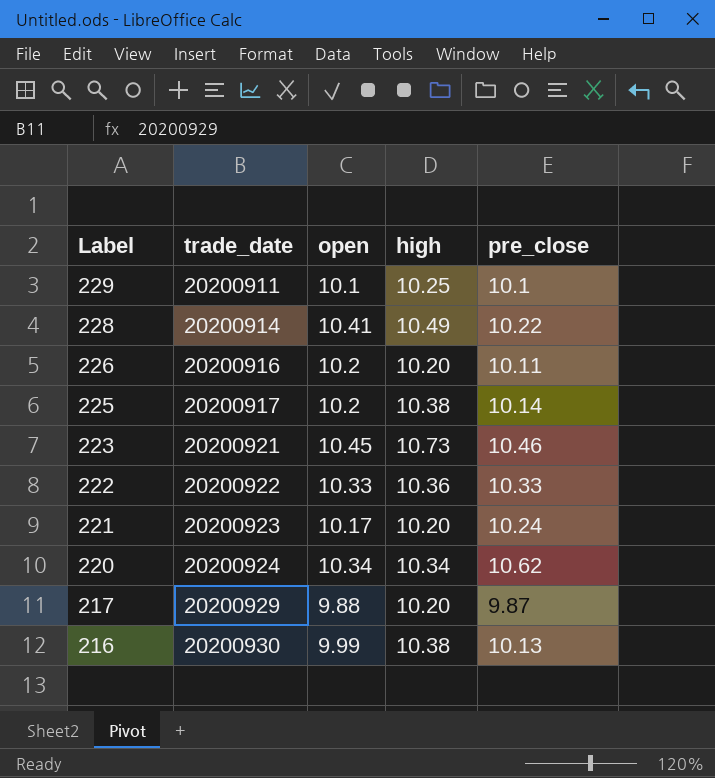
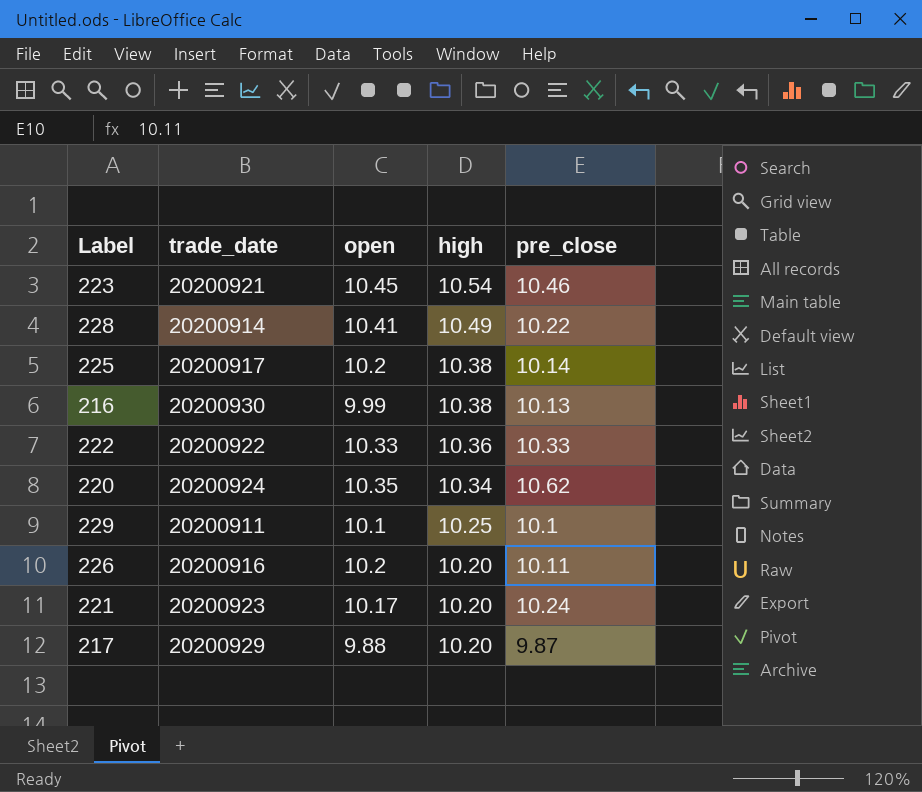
row order: Label descending -> high descending
223 | high: 10.73 -> 10.54
220 | open: 10.34 -> 10.35

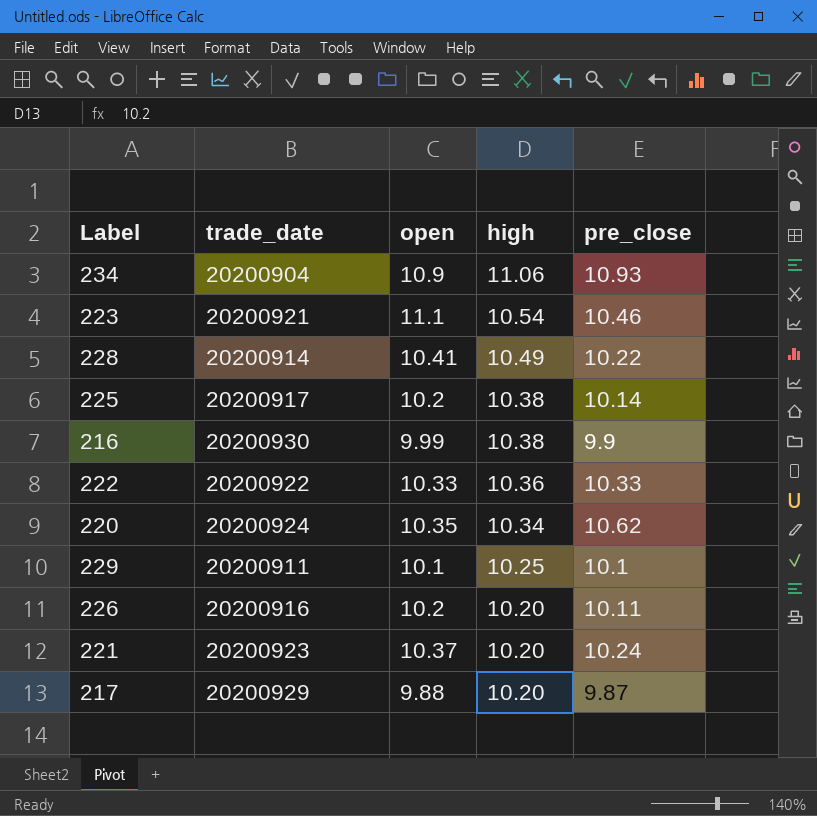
row 234: none -> 20200904 | 10.9 | 11.06 | 10.93
223 | open: 10.45 -> 11.1
216 | pre_close: 10.13 -> 9.9
221 | open: 10.17 -> 10.37

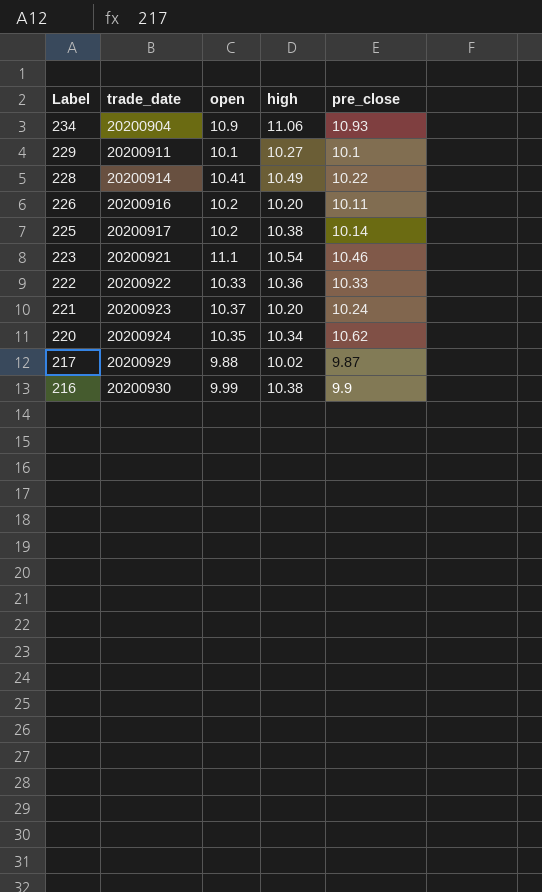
row order: high descending -> Label descending
229 | high: 10.25 -> 10.27
217 | high: 10.20 -> 10.02

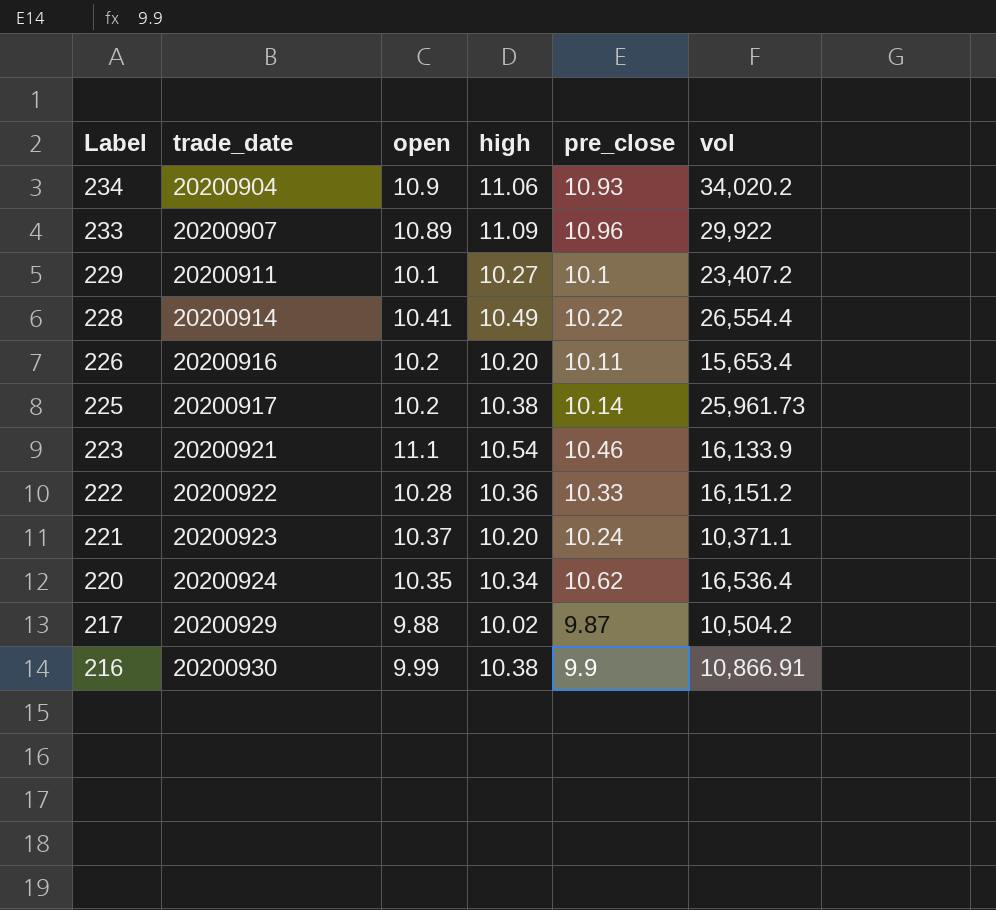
column vol | position: none -> 6
row 233: none -> 20200907 | 10.89 | 11.09 | 10.96 | 29,922
222 | open: 10.33 -> 10.28

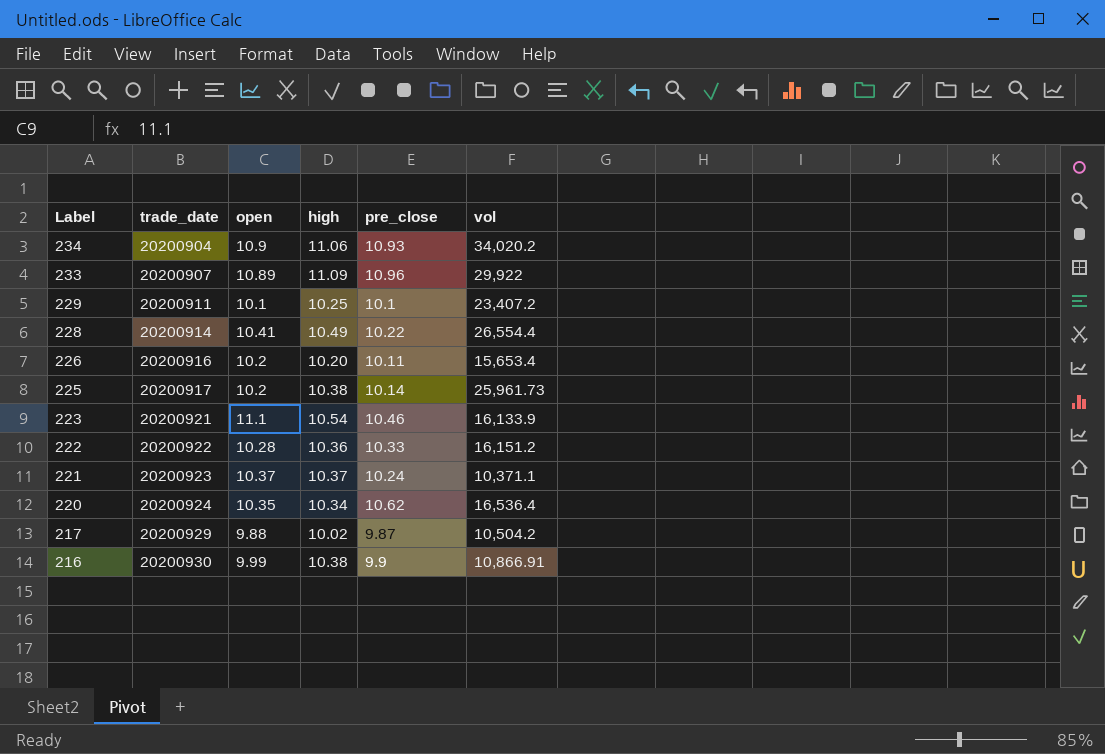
229 | high: 10.27 -> 10.25
221 | high: 10.20 -> 10.37

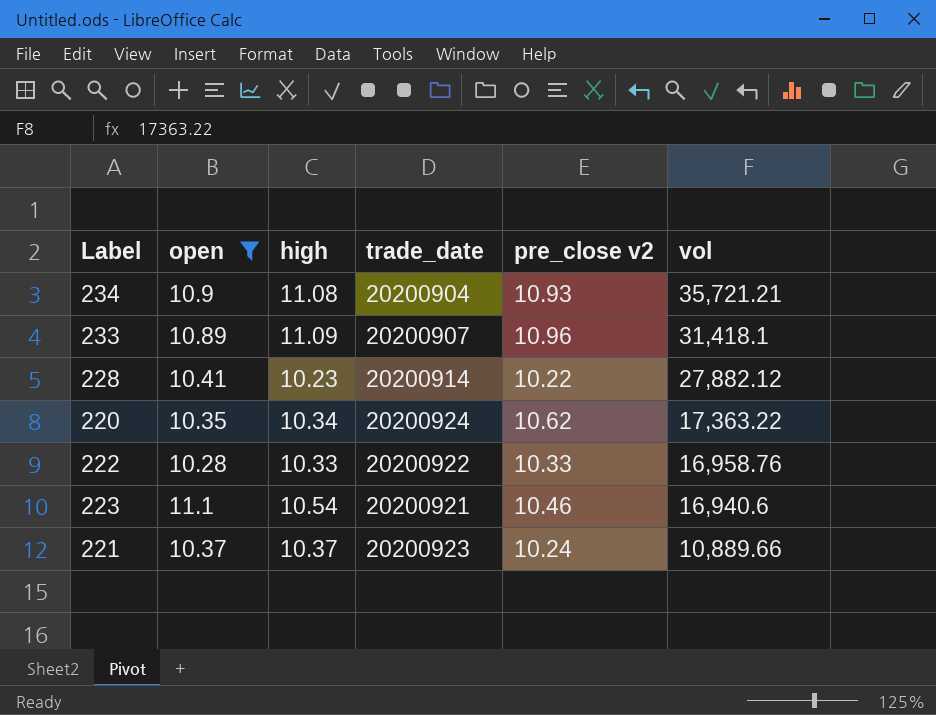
filter: none -> open >= 10.28
row order: Label descending -> vol descending
column trade_date | position: 2 -> 4
column name: pre_close -> pre_close v2
234 | high: 11.06 -> 11.08
234 | vol: 34,020.2 -> 35,721.21
233 | vol: 29,922 -> 31,418.1
228 | high: 10.49 -> 10.23
228 | vol: 26,554.4 -> 27,882.12
220 | vol: 16,536.4 -> 17,363.22
222 | high: 10.36 -> 10.33
222 | vol: 16,151.2 -> 16,958.76
223 | vol: 16,133.9 -> 16,940.6
221 | vol: 10,371.1 -> 10,889.66

